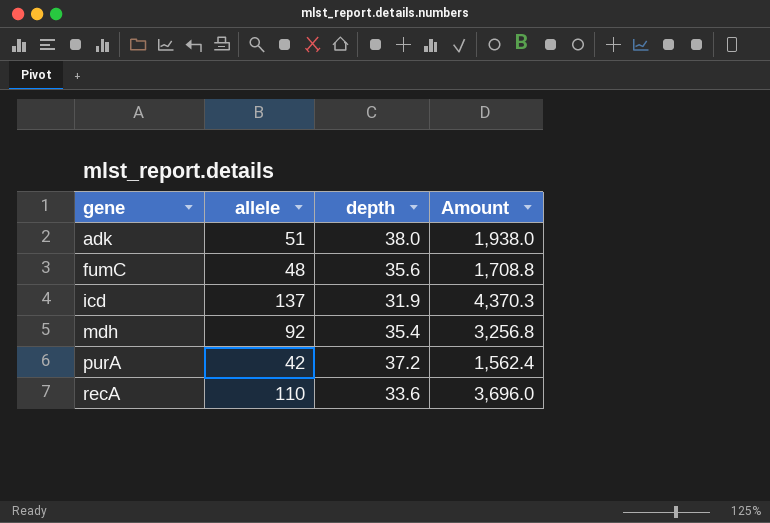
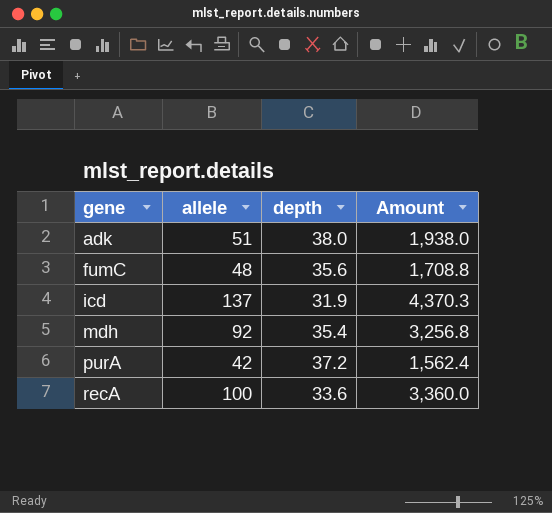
recA | allele: 110 -> 100
recA | Amount: 3,696.0 -> 3,360.0

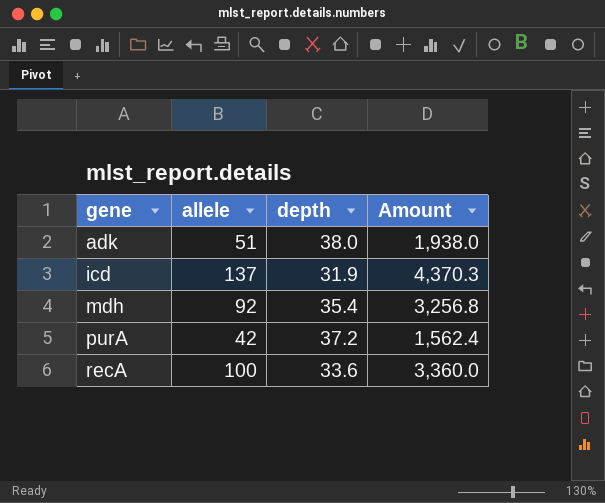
row fumC: 48 | 35.6 | 1,708.8 -> none

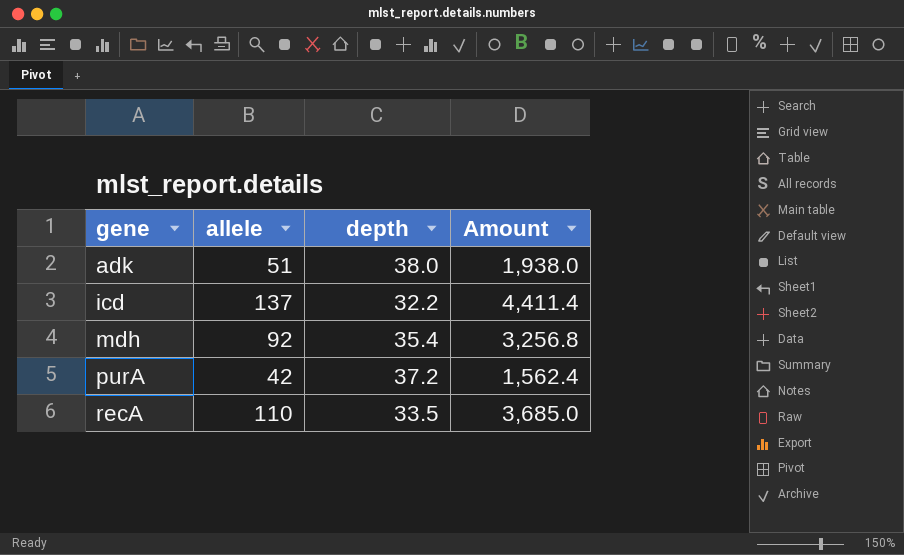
icd | depth: 31.9 -> 32.2
icd | Amount: 4,370.3 -> 4,411.4
recA | allele: 100 -> 110
recA | depth: 33.6 -> 33.5
recA | Amount: 3,360.0 -> 3,685.0

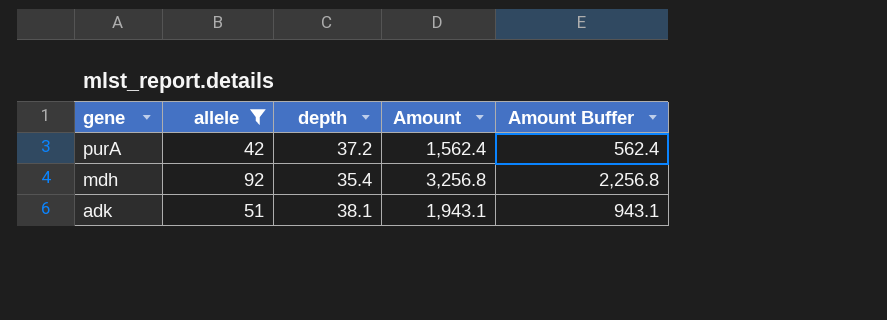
filter: none -> allele <= 92
row order: gene ascending -> gene descending
column Amount Buffer | formula: none -> [Amount] - 1000
adk | depth: 38.0 -> 38.1
adk | Amount: 1,938.0 -> 1,943.1

